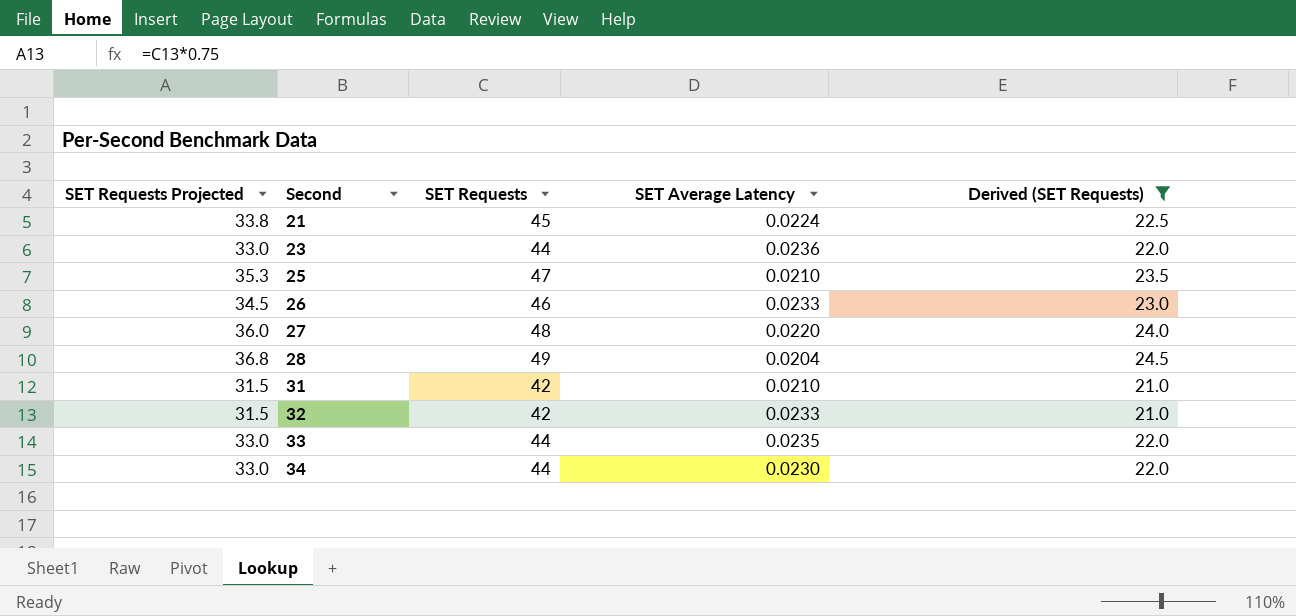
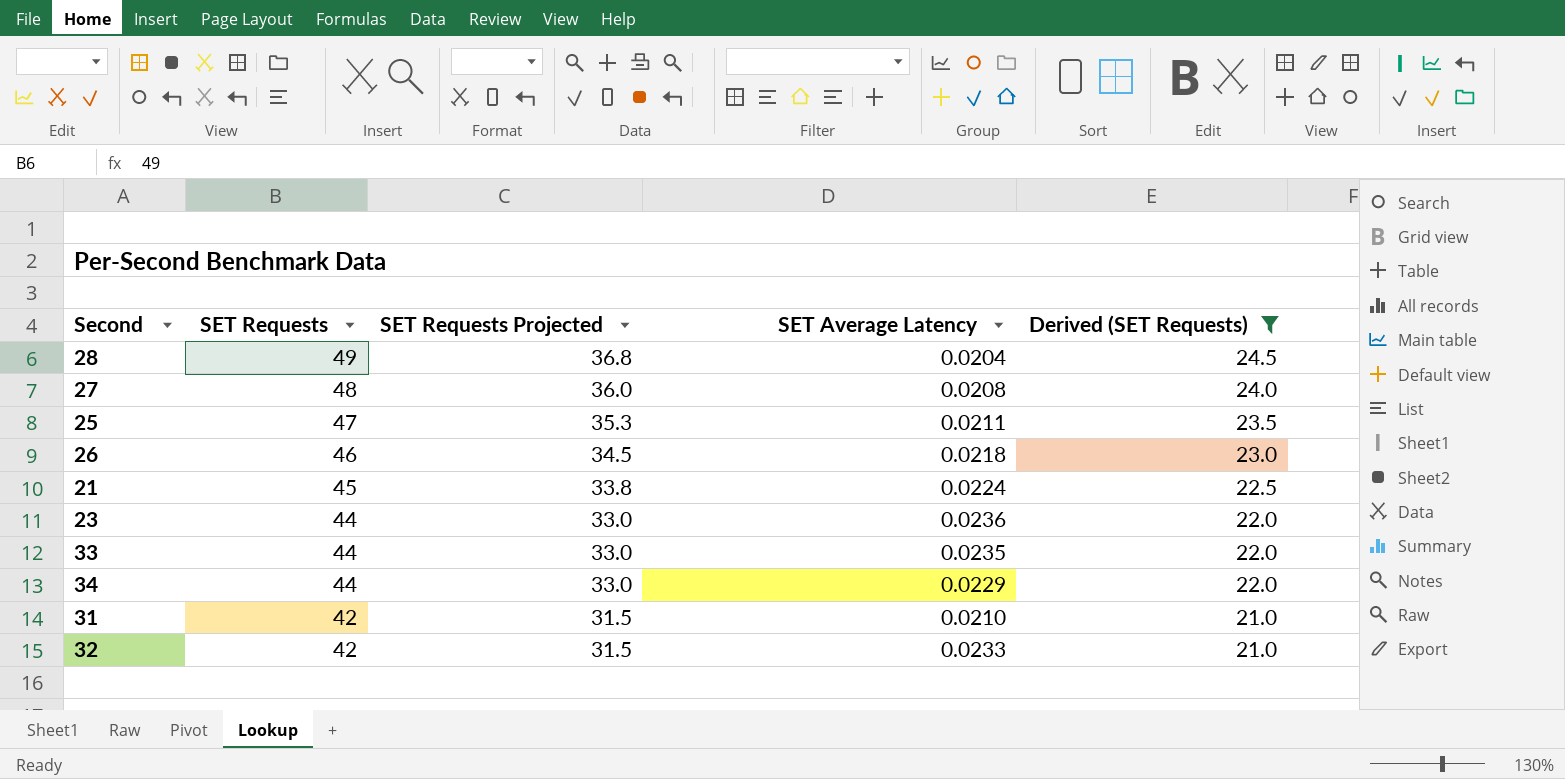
row order: Second ascending -> SET Requests descending
column SET Requests Projected | position: 1 -> 3
27 | SET Average Latency: 0.0220 -> 0.0208
25 | SET Average Latency: 0.0210 -> 0.0211
26 | SET Average Latency: 0.0233 -> 0.0218
34 | SET Average Latency: 0.0230 -> 0.0229

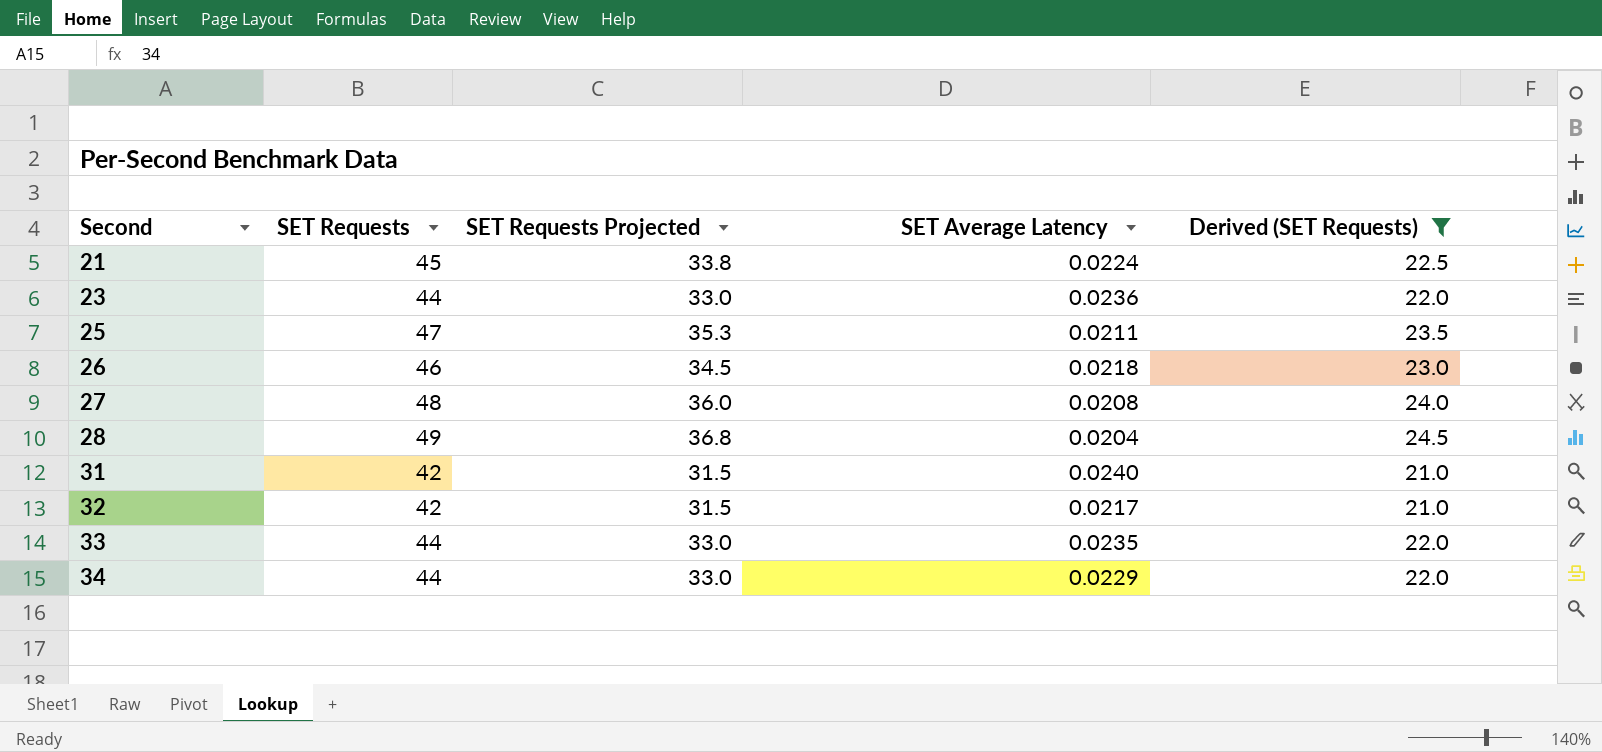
row order: SET Requests descending -> Second ascending
31 | SET Average Latency: 0.0210 -> 0.0240
32 | SET Average Latency: 0.0233 -> 0.0217

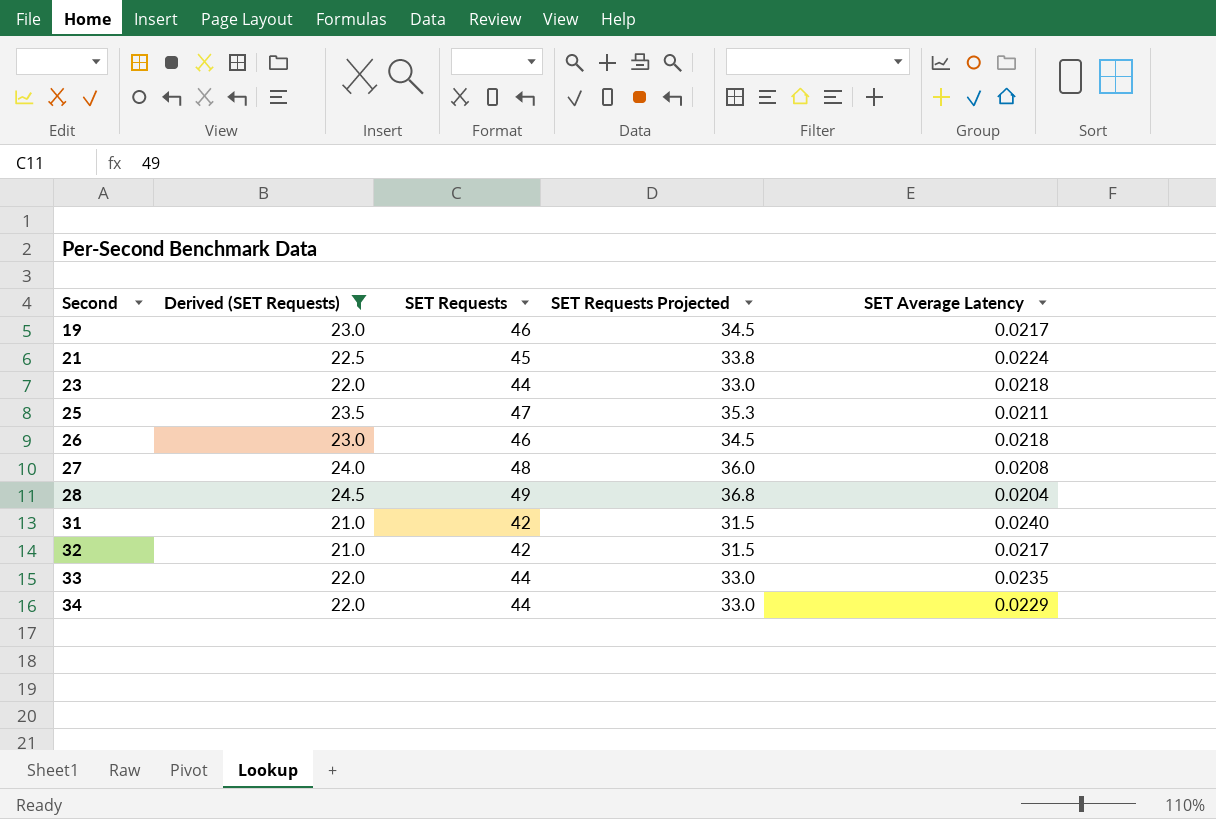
column Derived (SET Requests) | position: 5 -> 2
row 19: none -> 23.0 | 46 | 34.5 | 0.0217
23 | SET Average Latency: 0.0236 -> 0.0218

